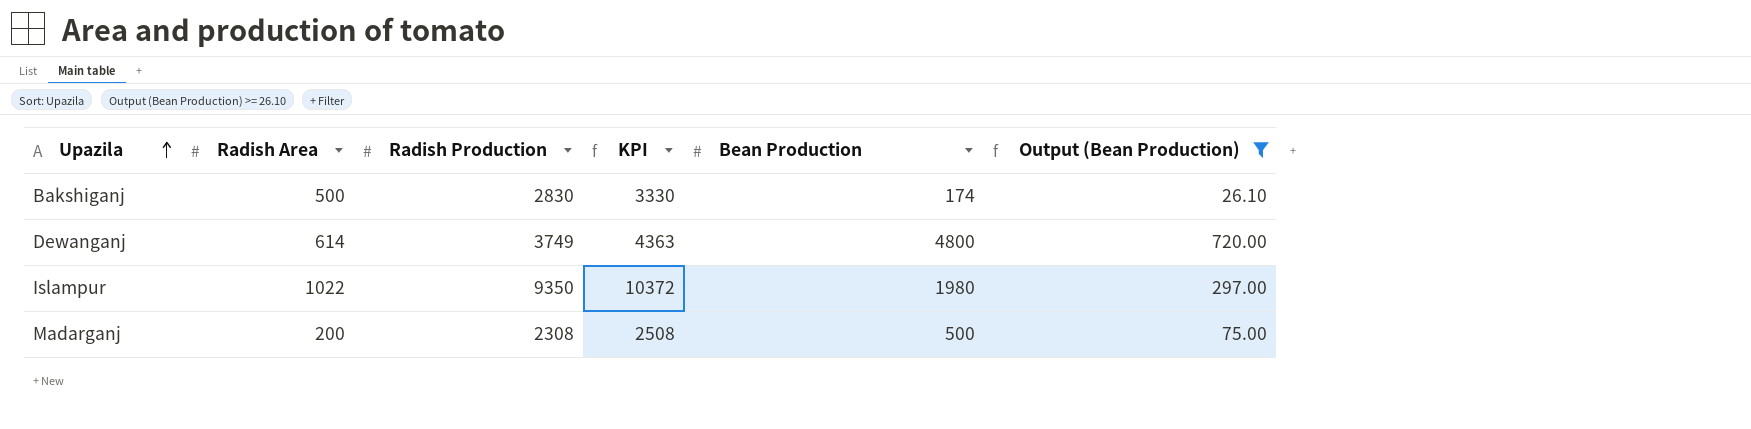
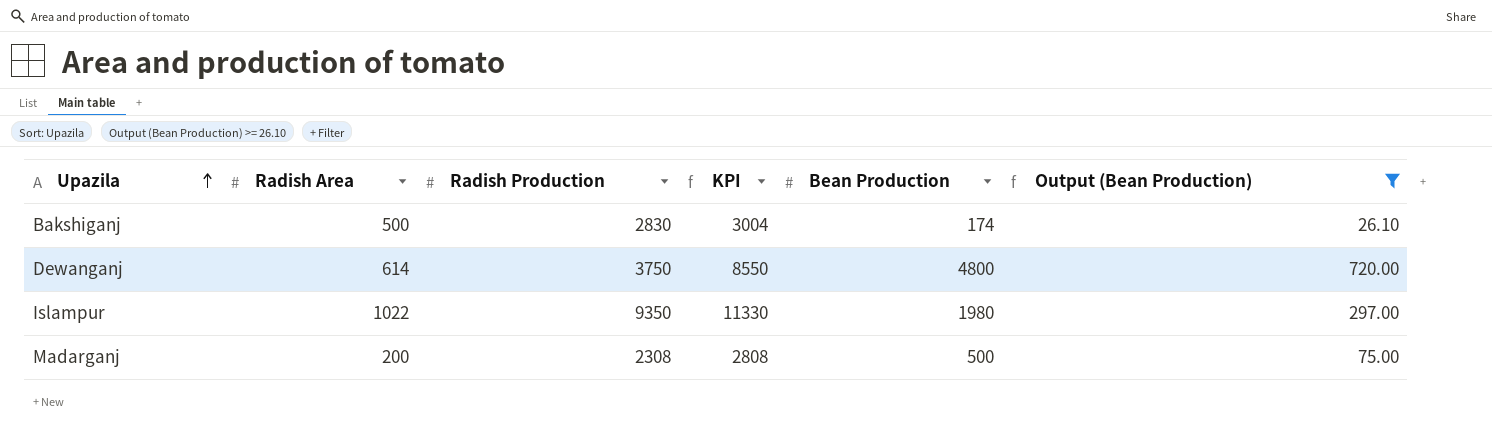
column KPI | formula: [Radish Area] + [Radish Production] -> [Radish Production] + [Bean Production]
Dewanganj | Radish Production: 3749 -> 3750

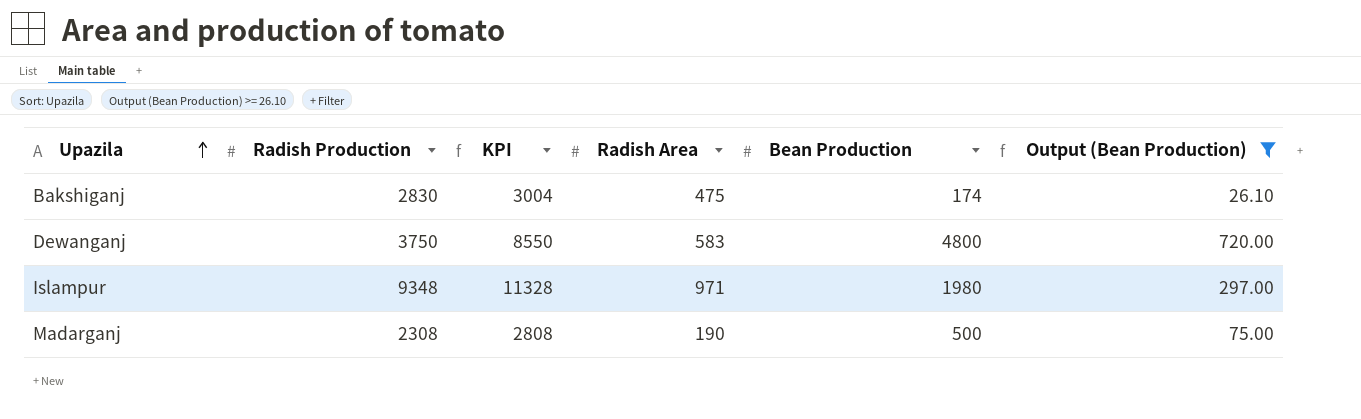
column Radish Area | position: 2 -> 4
Bakshiganj | Radish Area: 500 -> 475
Dewanganj | Radish Area: 614 -> 583
Islampur | Radish Production: 9350 -> 9348
Islampur | KPI: 11330 -> 11328
Islampur | Radish Area: 1022 -> 971
Madarganj | Radish Area: 200 -> 190

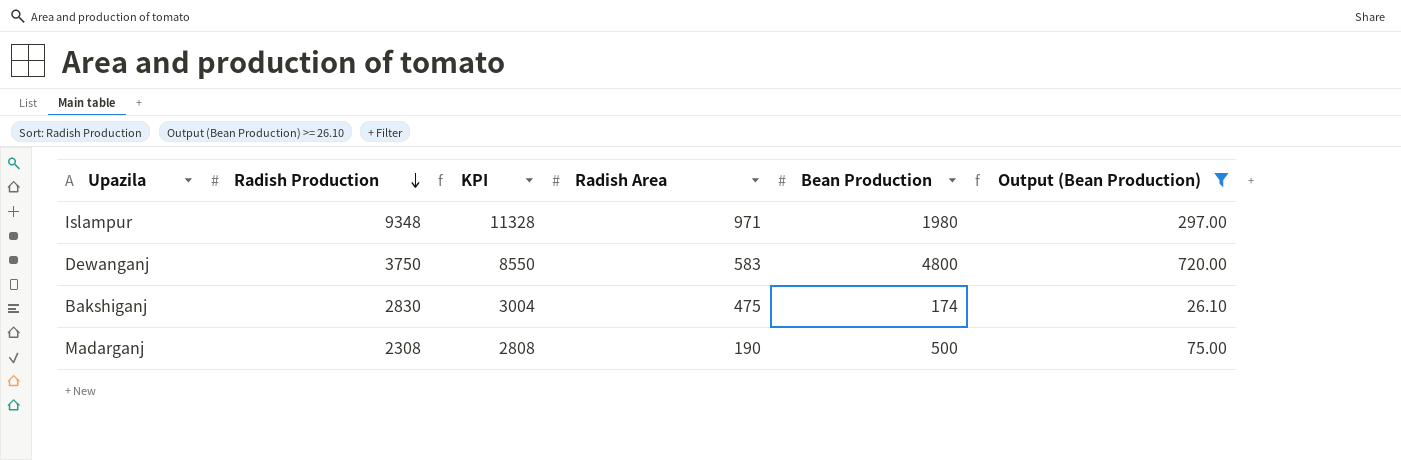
row order: Upazila ascending -> Radish Production descending

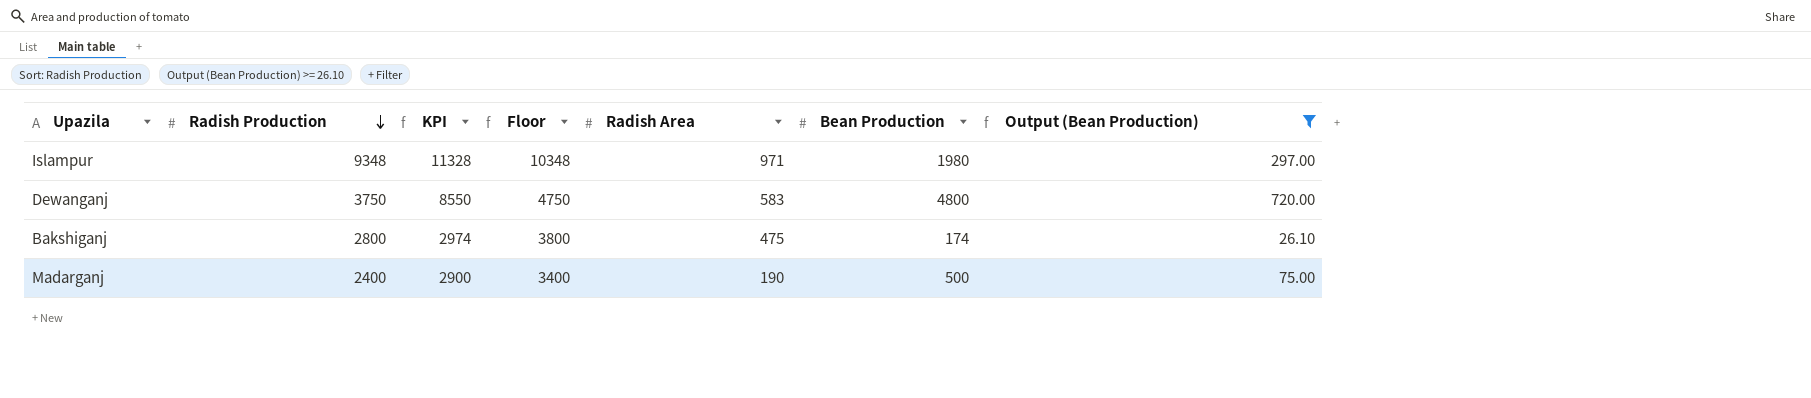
column Floor | formula: none -> [Radish Production] + 1000
Bakshiganj | Radish Production: 2830 -> 2800
Bakshiganj | KPI: 3004 -> 2974
Madarganj | Radish Production: 2308 -> 2400
Madarganj | KPI: 2808 -> 2900

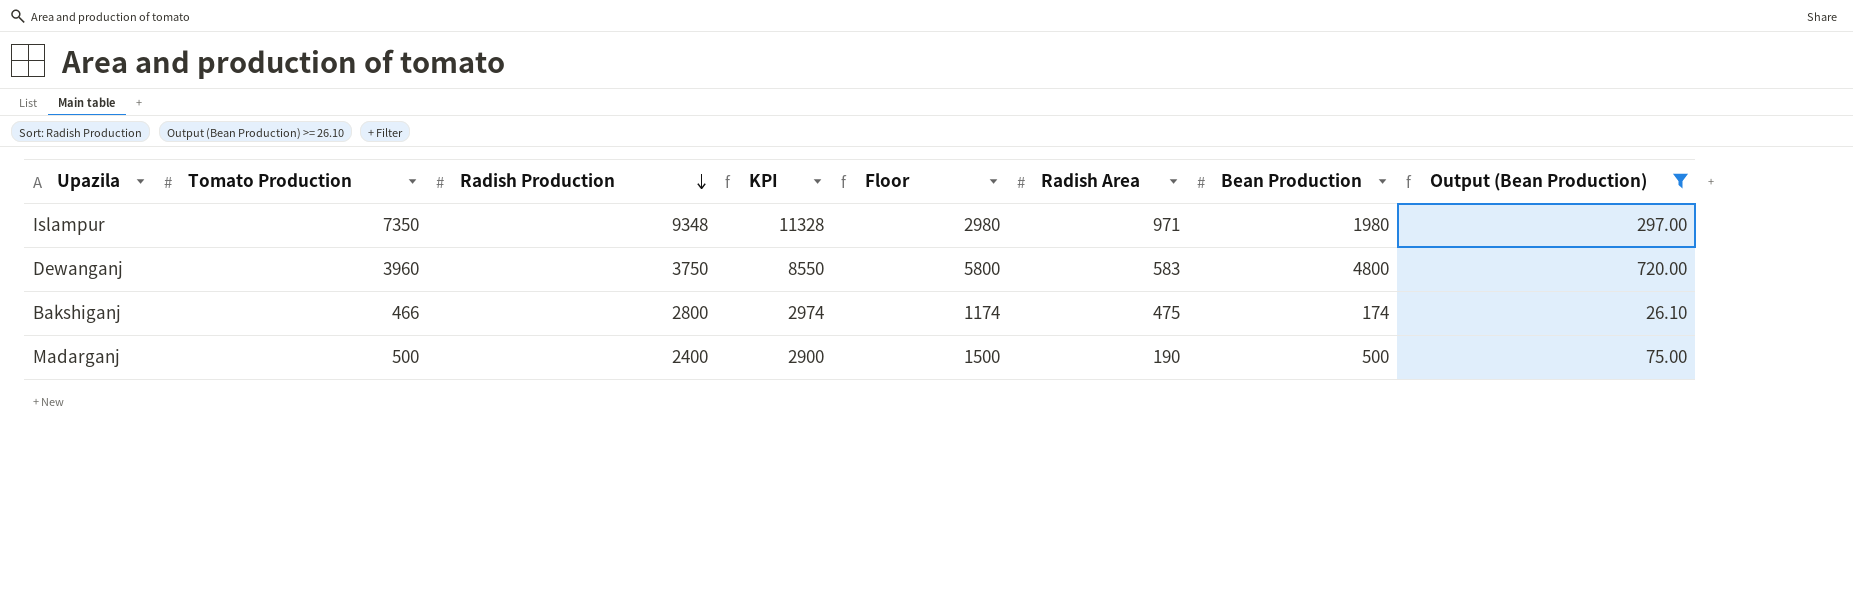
column Tomato Production | position: none -> 2
column Floor | formula: [Radish Production] + 1000 -> [Bean Production] + 1000

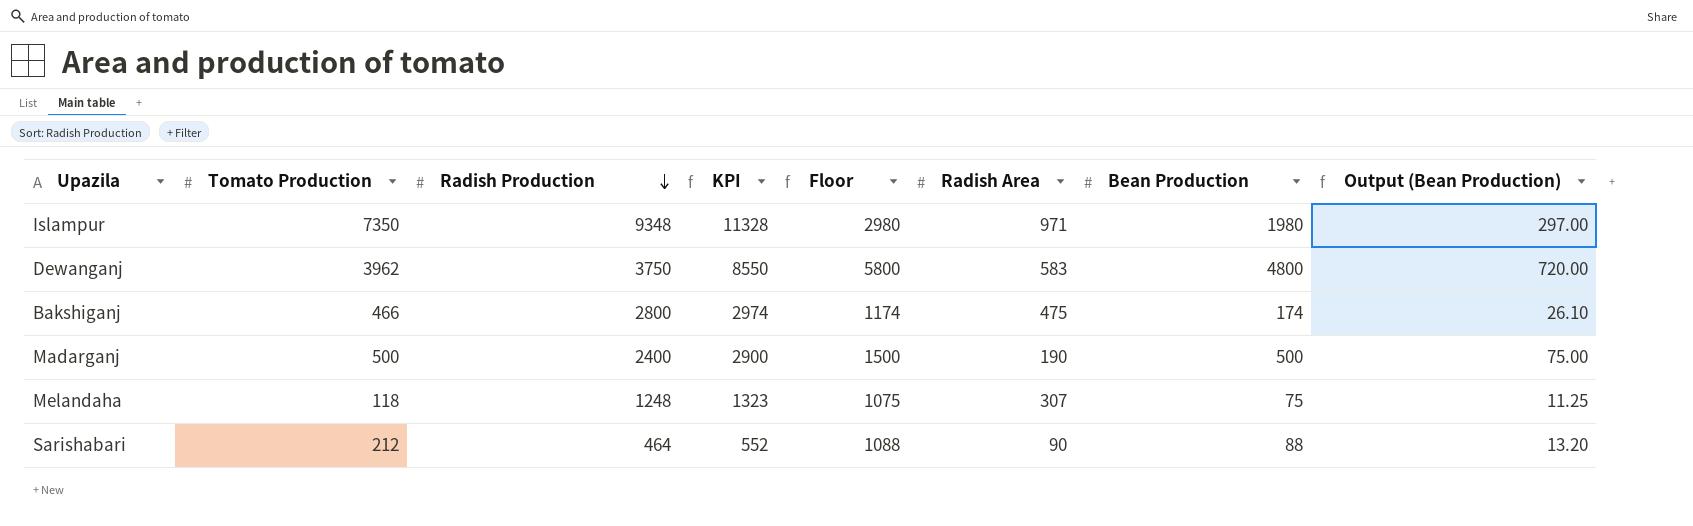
filter: Output (Bean Production) >= 26.10 -> none
Dewanganj | Tomato Production: 3960 -> 3962

